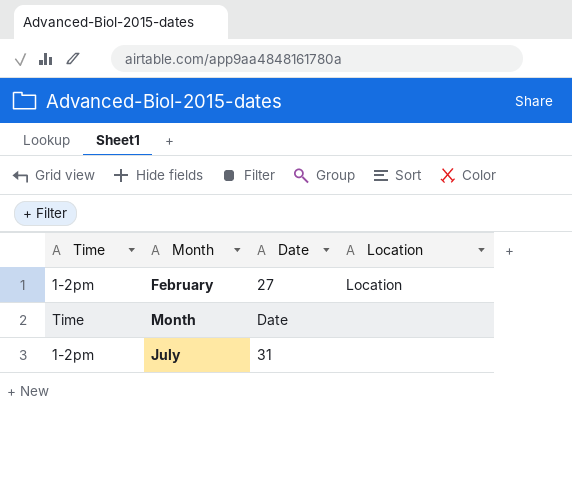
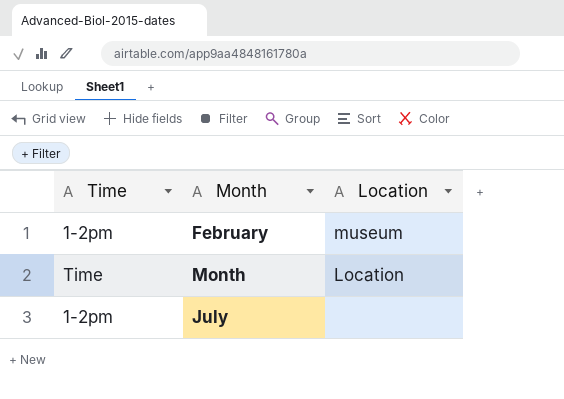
column Date | position: 3 -> none
February | Location: Location -> museum
Month | Location: none -> Location

